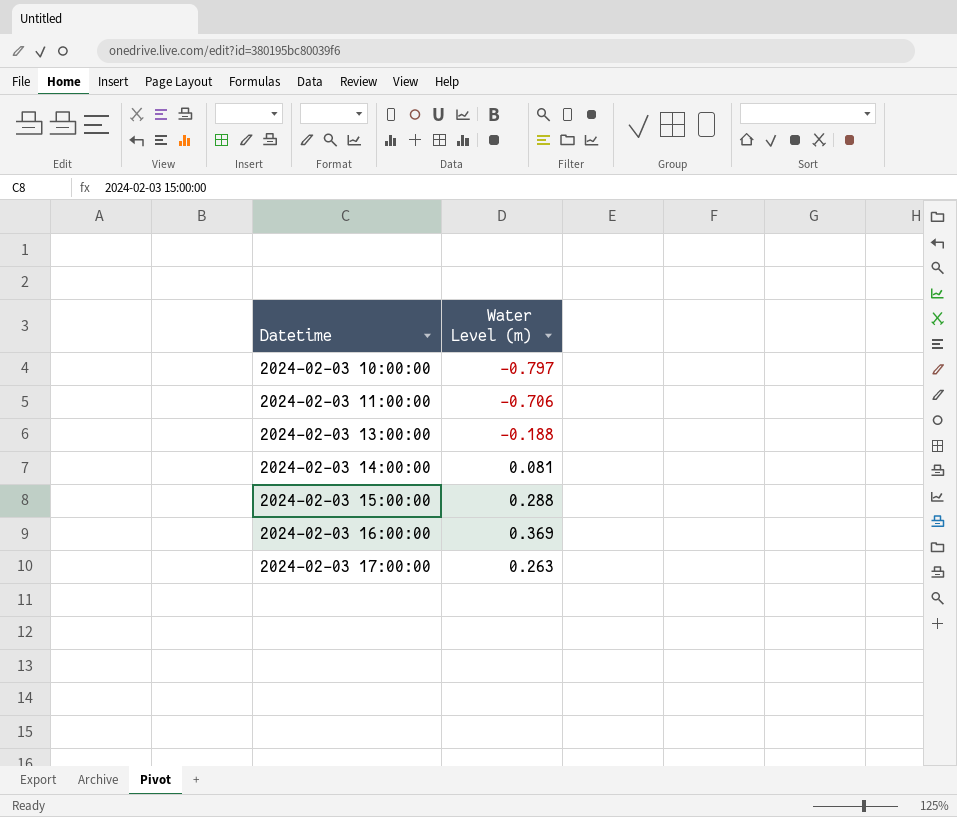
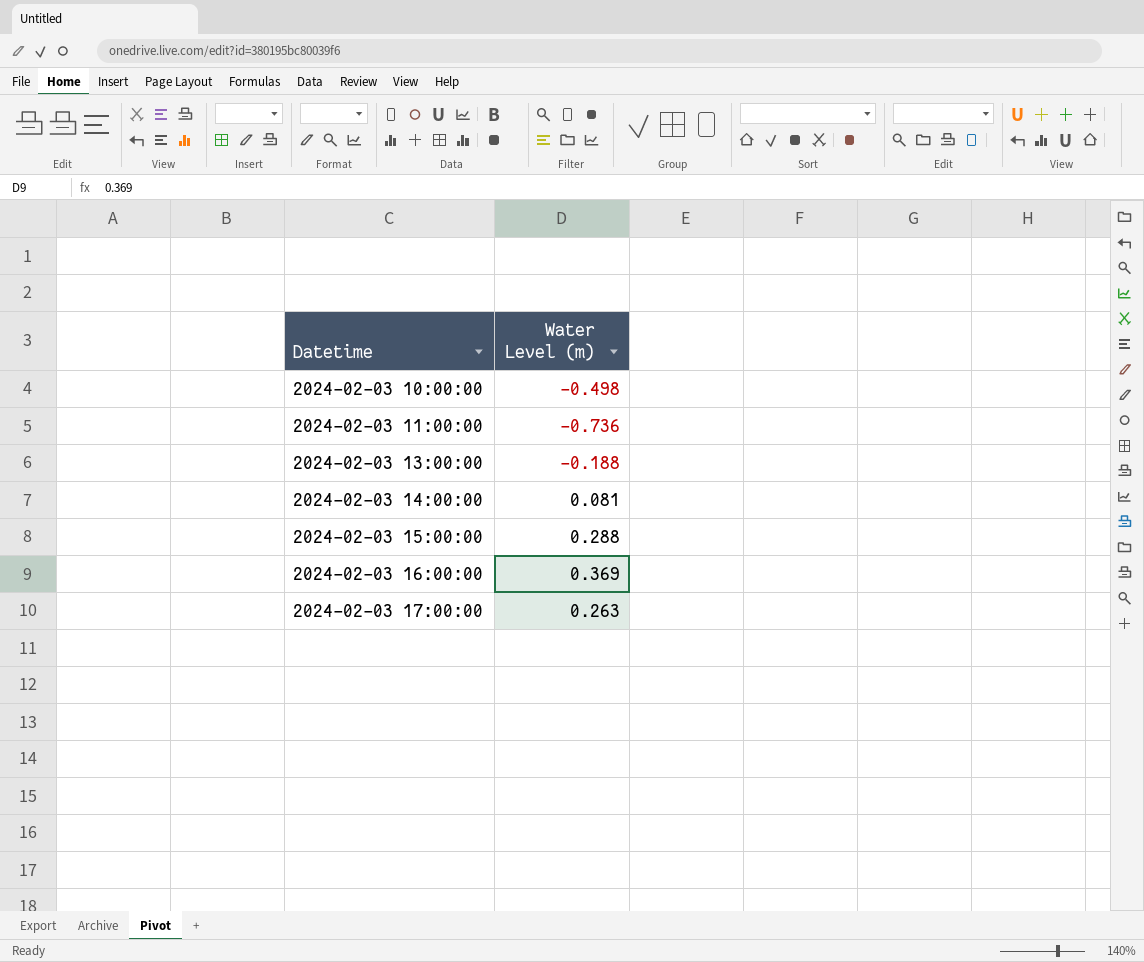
2024-02-03 10:00:00 | Water Level (m): -0.797 -> -0.498
2024-02-03 11:00:00 | Water Level (m): -0.706 -> -0.736

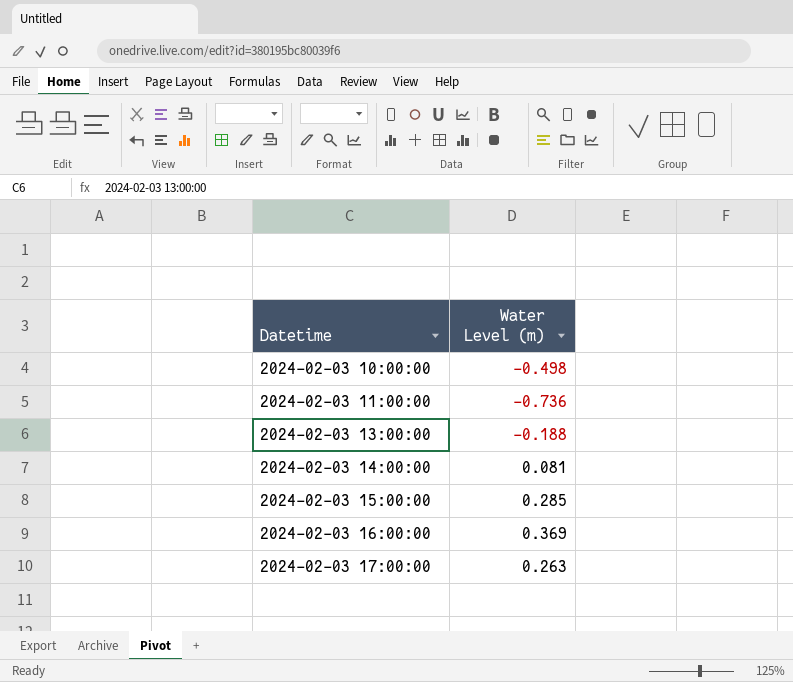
2024-02-03 15:00:00 | Water Level (m): 0.288 -> 0.285

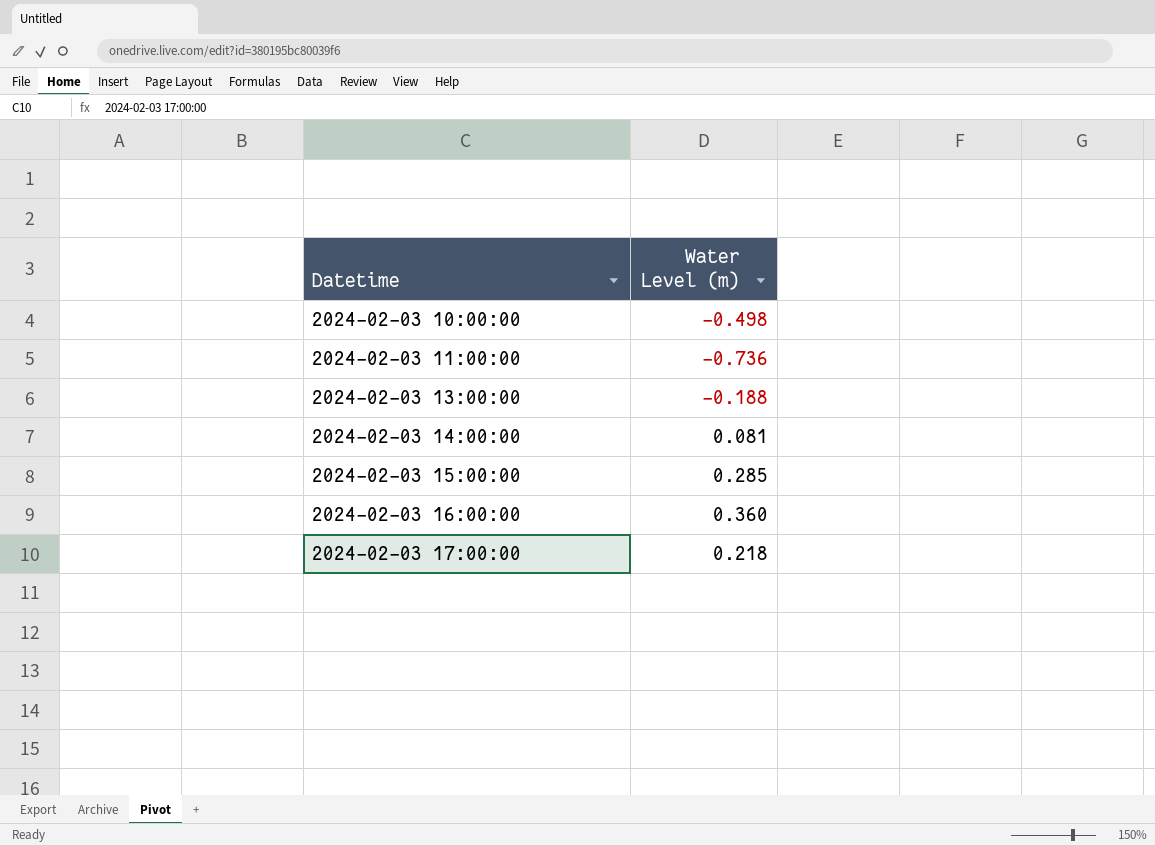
2024-02-03 16:00:00 | Water Level (m): 0.369 -> 0.360
2024-02-03 17:00:00 | Water Level (m): 0.263 -> 0.218

